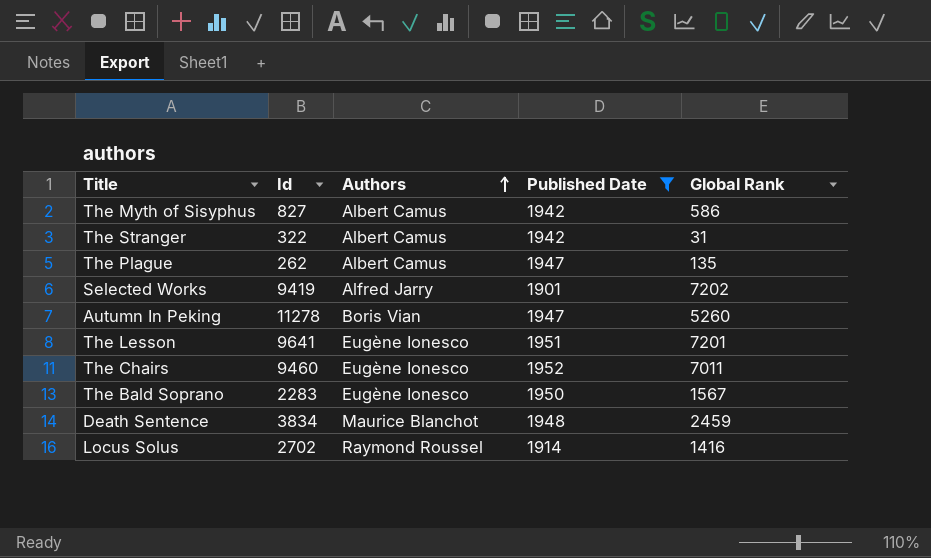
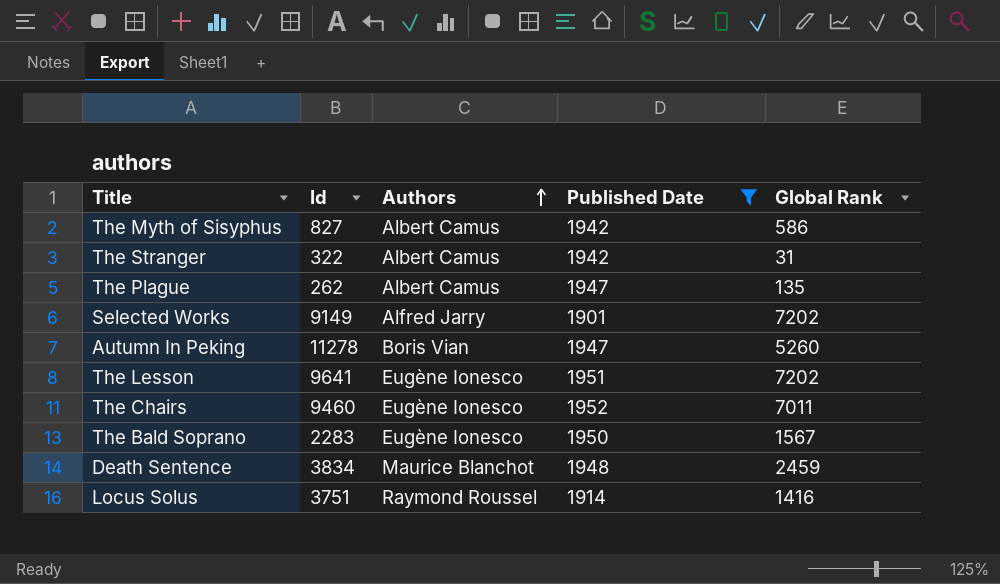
Selected Works | Id: 9419 -> 9149
The Lesson | Global Rank: 7201 -> 7202
Locus Solus | Id: 2702 -> 3751

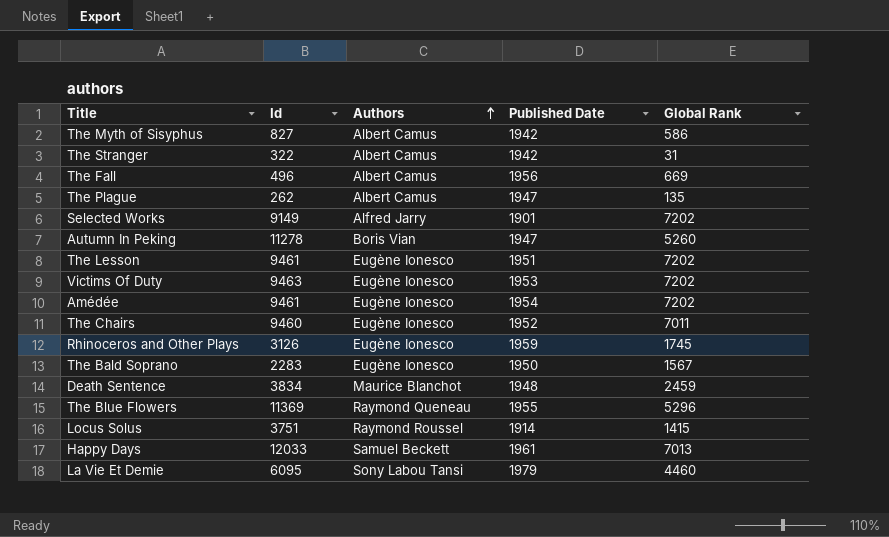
filter: Published Date <= 1952 -> none
The Lesson | Id: 9641 -> 9461
Locus Solus | Global Rank: 1416 -> 1415

